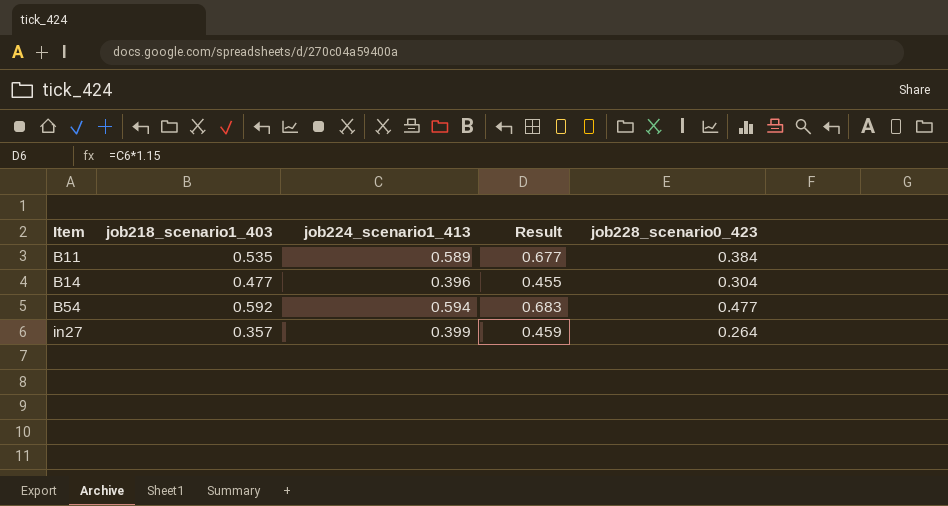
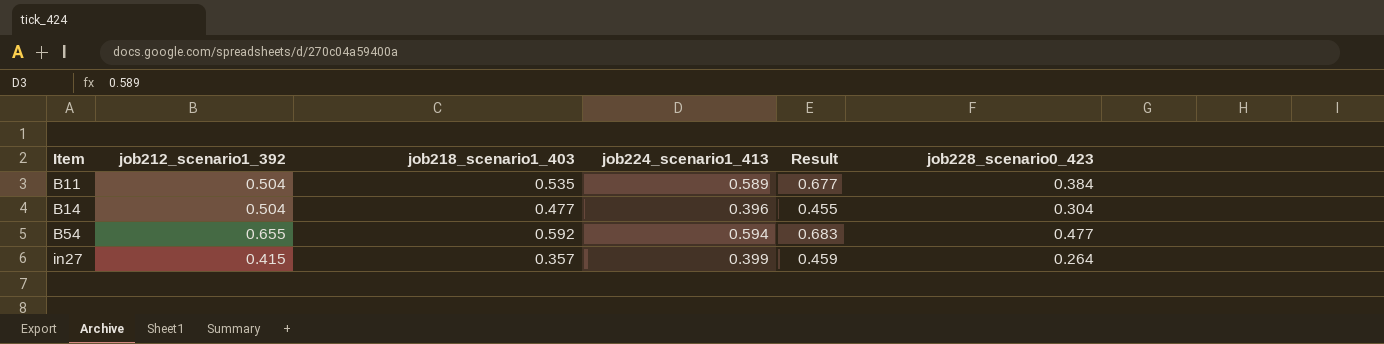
column job212_scenario1_392 | position: none -> 2

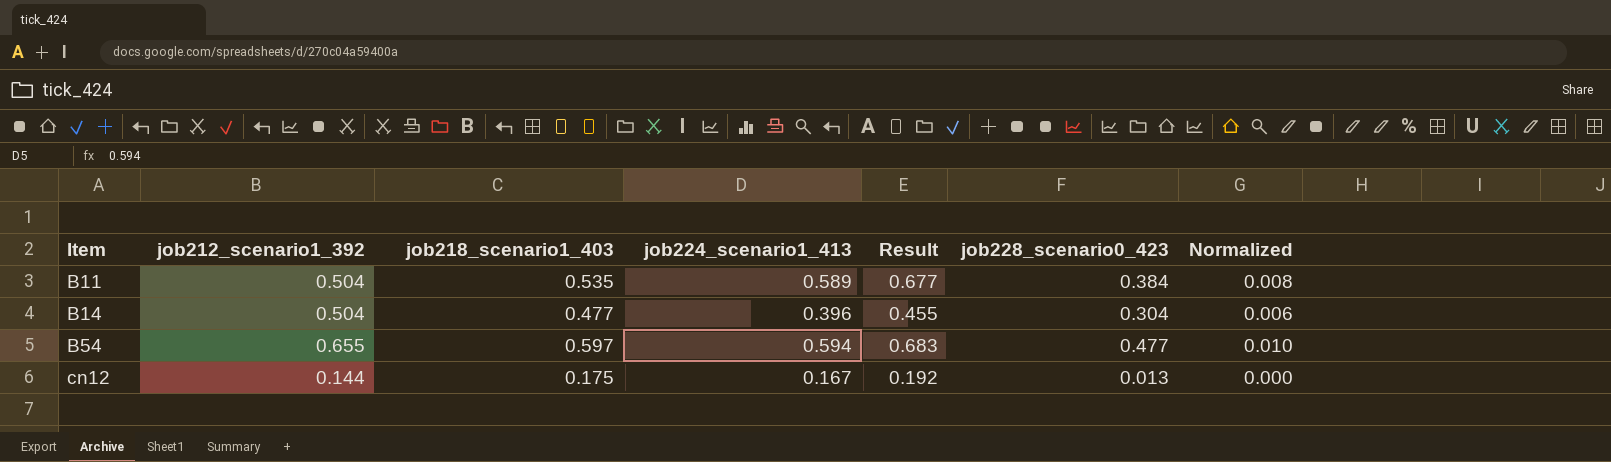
column Normalized | formula: none -> [job228_scenario0_423] * 0.02
row in27: 0.415 | 0.357 | 0.399 | 0.459 | 0.264 -> none
B54 | job218_scenario1_403: 0.592 -> 0.597
row cn12: none -> 0.144 | 0.175 | 0.167 | 0.192 | 0.013 | 0.000

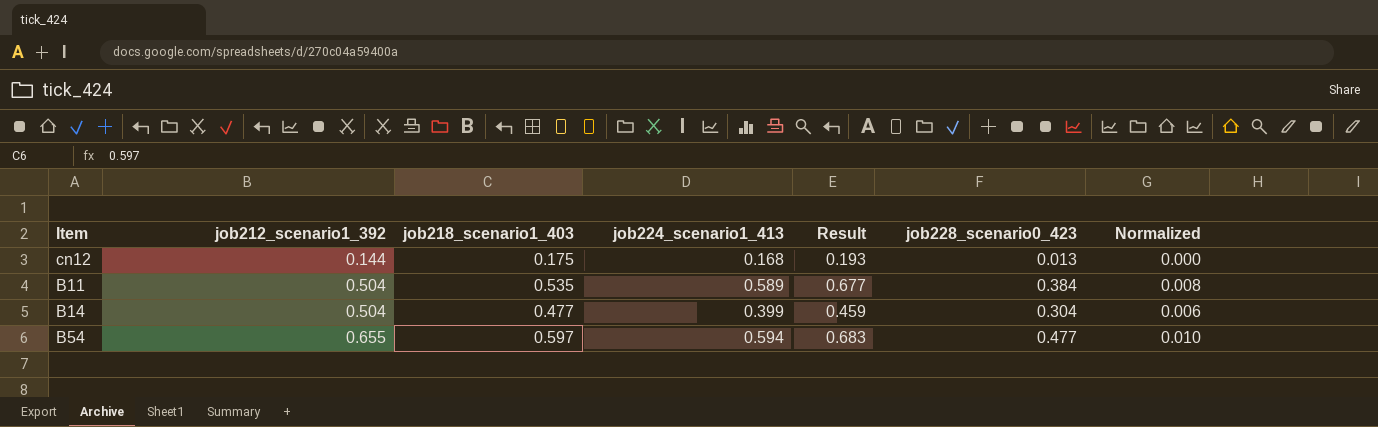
row order: Item ascending -> job212_scenario1_392 ascending
cn12 | job224_scenario1_413: 0.167 -> 0.168
cn12 | Result: 0.192 -> 0.193
B14 | job224_scenario1_413: 0.396 -> 0.399
B14 | Result: 0.455 -> 0.459

